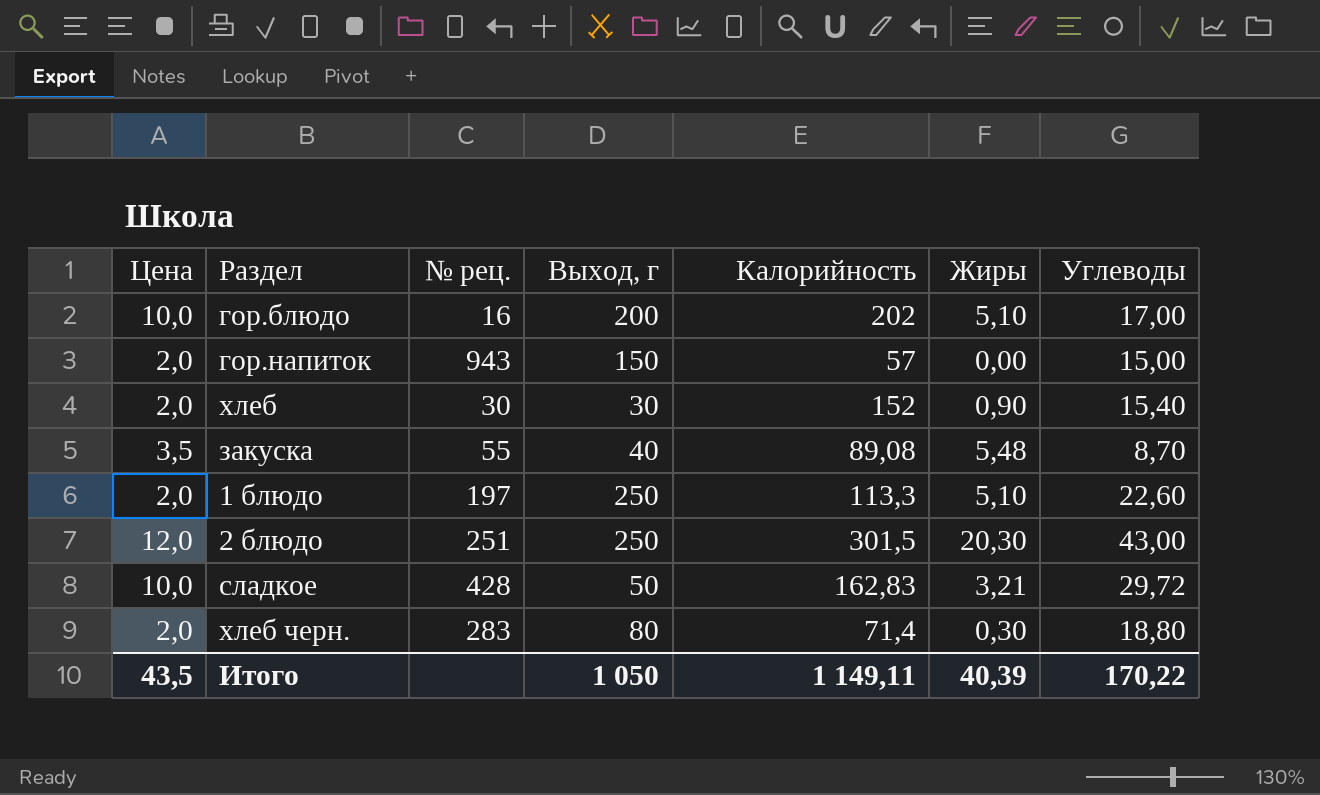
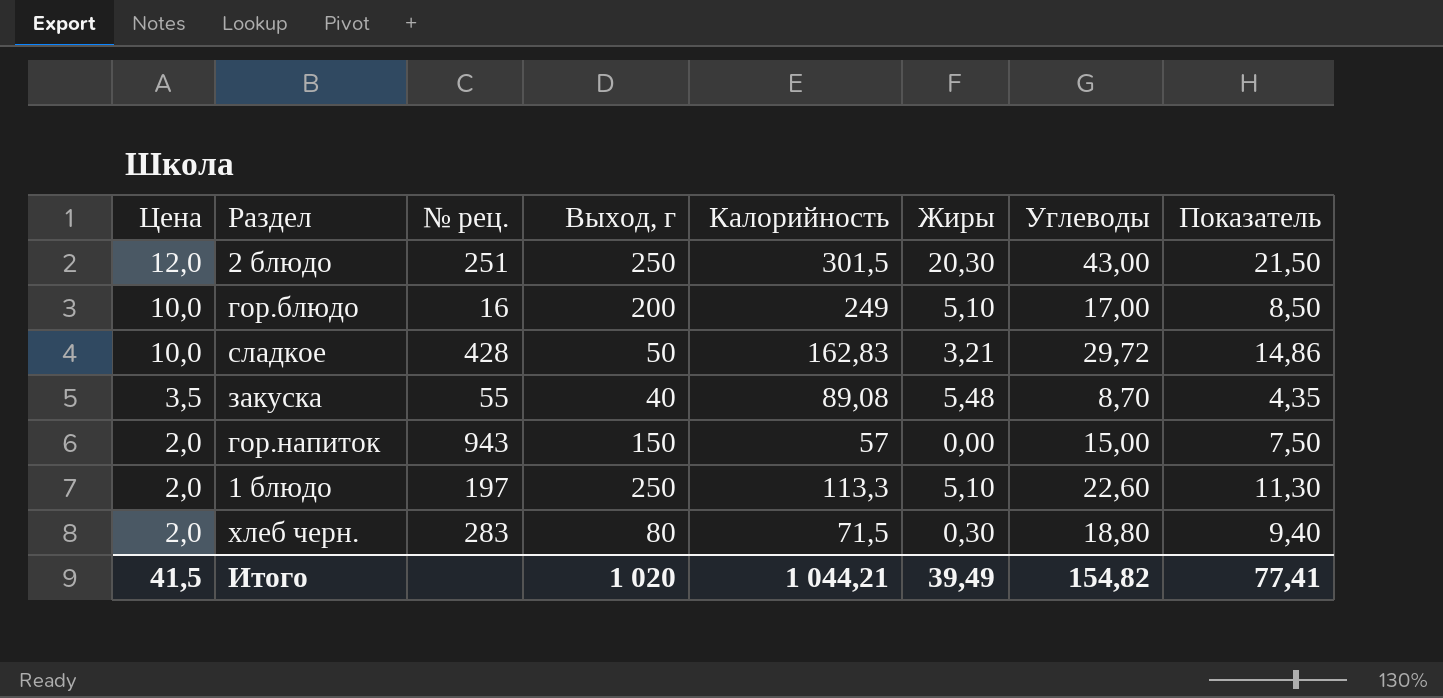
row order: none -> Цена descending
column Показатель | formula: none -> [Углеводы] * 0,5
row хлеб: 2,0 | 30 | 30 | 152 | 0,90 | 15,40 -> none
гор.блюдо | Калорийность: 202 -> 249
хлеб черн. | Калорийность: 71,4 -> 71,5
Итого | Цена: 43,5 -> 41,5
Итого | Выход, г: 1 050 -> 1 020
Итого | Калорийность: 1 149,11 -> 1 044,21
Итого | Жиры: 40,39 -> 39,49
Итого | Углеводы: 170,22 -> 154,82

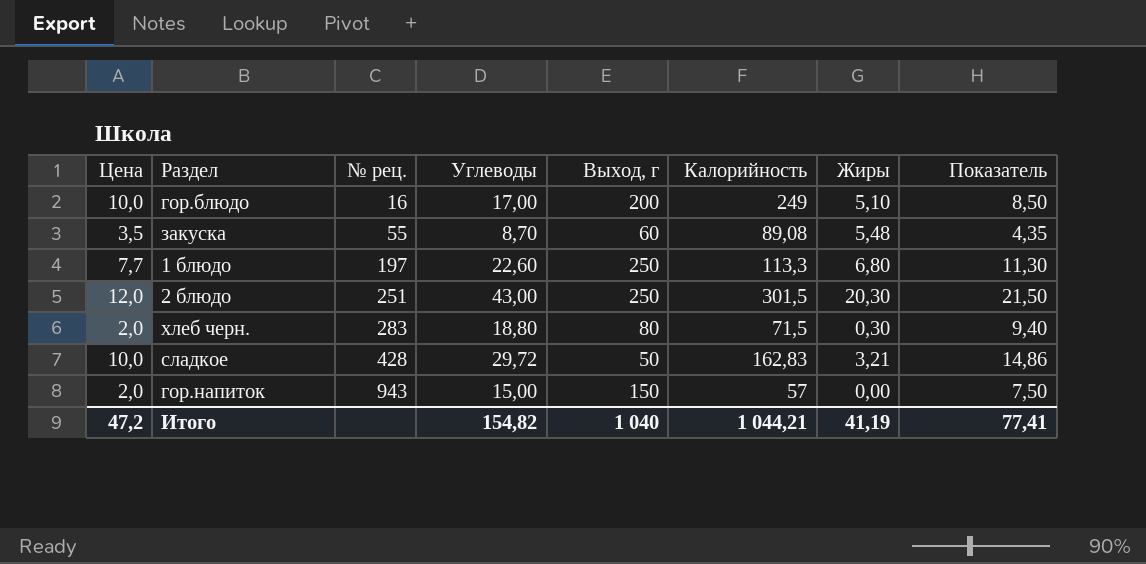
row order: Цена descending -> № рец. ascending
column Углеводы | position: 7 -> 4
закуска | Выход, г: 40 -> 60
1 блюдо | Цена: 2,0 -> 7,7
1 блюдо | Жиры: 5,10 -> 6,80
Итого | Цена: 41,5 -> 47,2
Итого | Выход, г: 1 020 -> 1 040
Итого | Жиры: 39,49 -> 41,19

